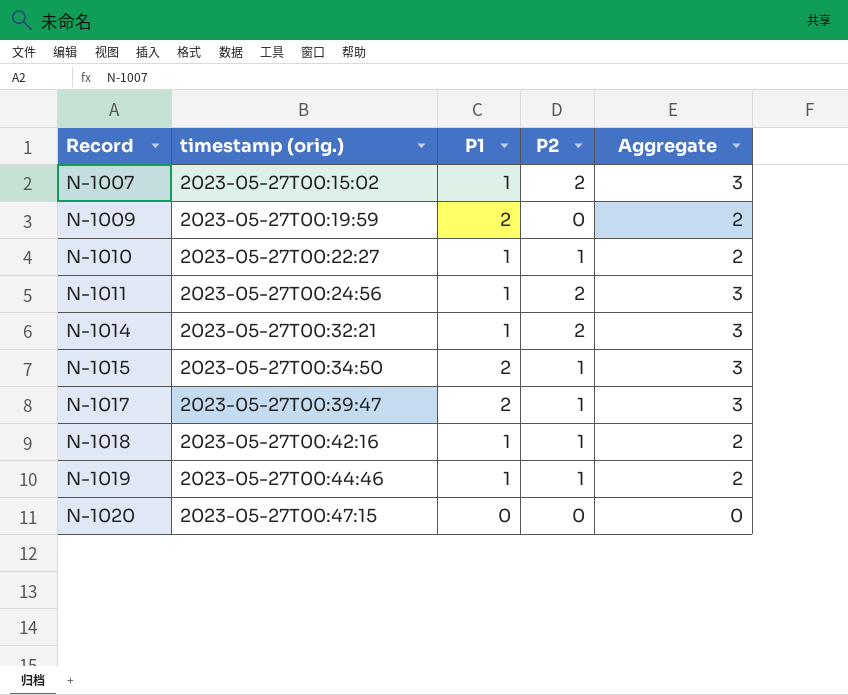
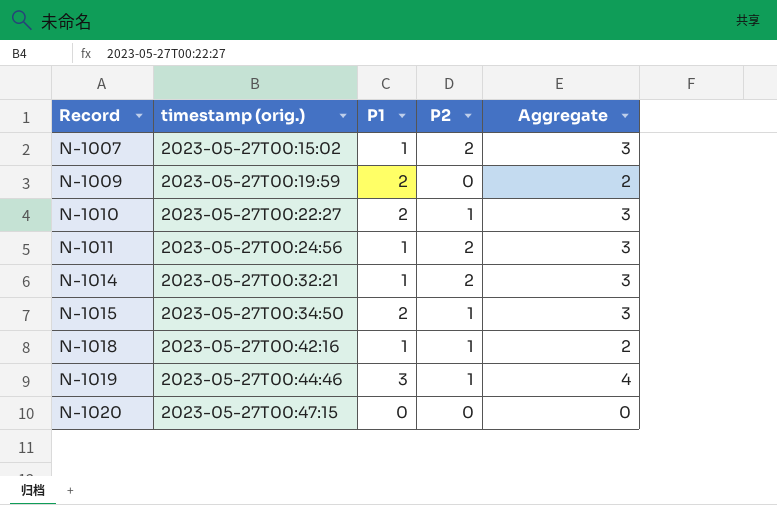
row N-1017: 2023-05-27T00:39:47 | 2 | 1 | 3 -> none
N-1010 | P1: 1 -> 2
N-1010 | Aggregate: 2 -> 3
N-1019 | P1: 1 -> 3
N-1019 | Aggregate: 2 -> 4

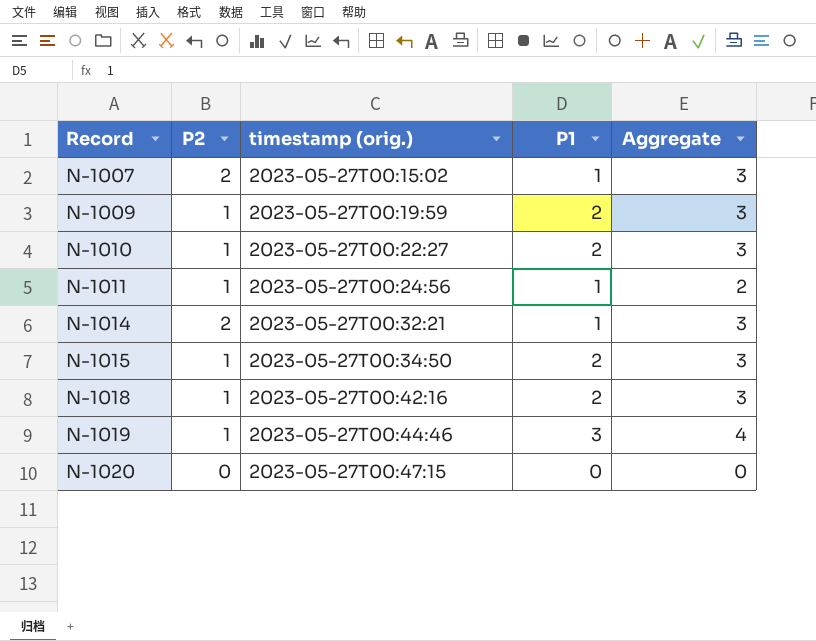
column P2 | position: 4 -> 2
N-1009 | P2: 0 -> 1
N-1009 | Aggregate: 2 -> 3
N-1011 | P2: 2 -> 1
N-1011 | Aggregate: 3 -> 2
N-1018 | P1: 1 -> 2
N-1018 | Aggregate: 2 -> 3

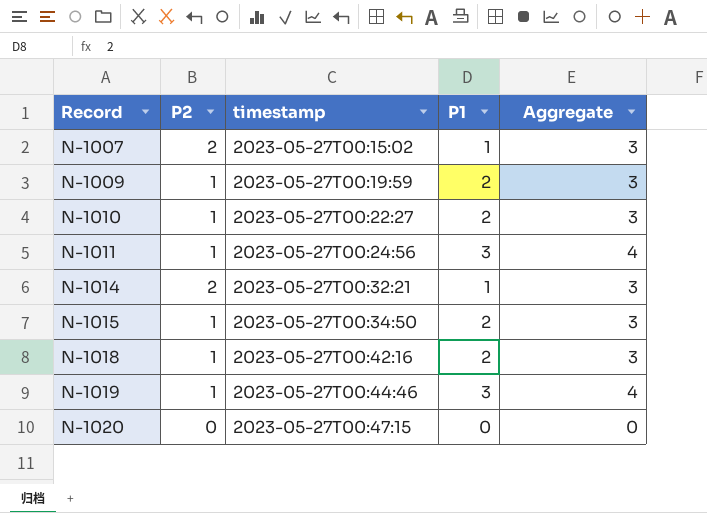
column name: timestamp (orig.) -> timestamp
N-1011 | P1: 1 -> 3
N-1011 | Aggregate: 2 -> 4

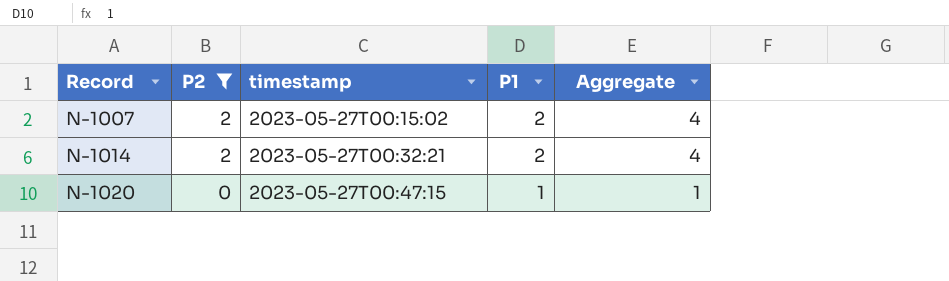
filter: none -> P2 != 1
N-1007 | P1: 1 -> 2
N-1007 | Aggregate: 3 -> 4
N-1014 | P1: 1 -> 2
N-1014 | Aggregate: 3 -> 4
N-1020 | P1: 0 -> 1
N-1020 | Aggregate: 0 -> 1

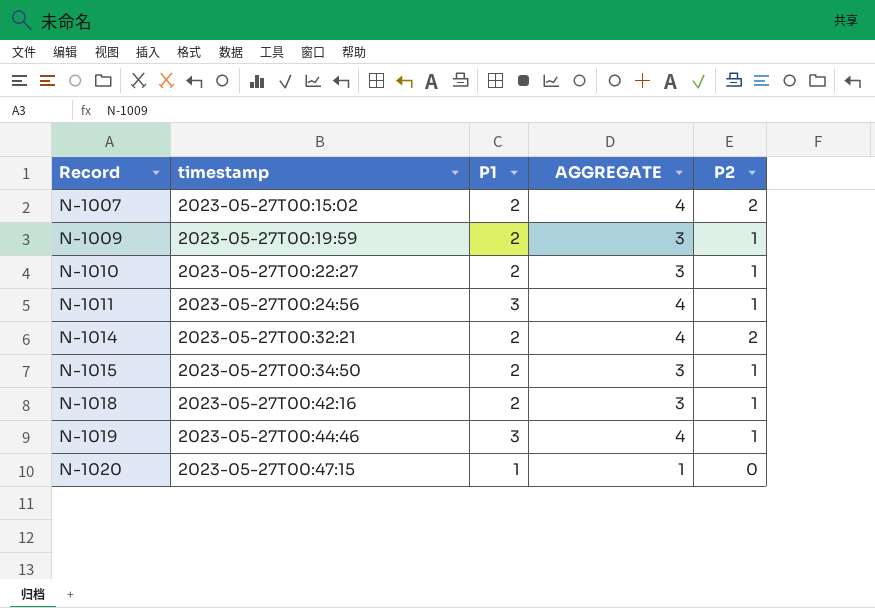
filter: P2 != 1 -> none
column name: Aggregate -> AGGREGATE
column P2 | position: 2 -> 5

